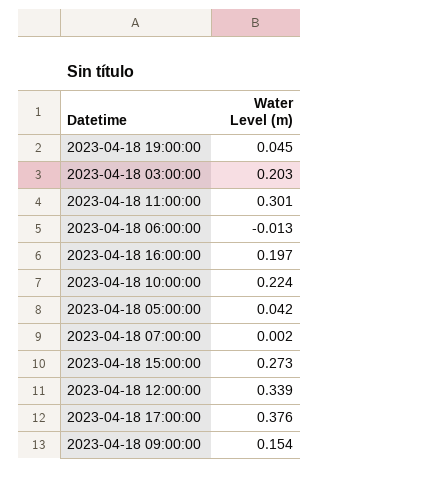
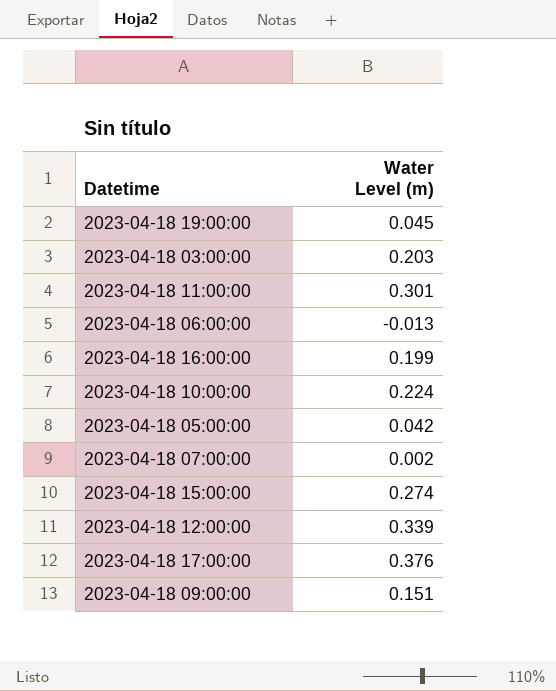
2023-04-18 16:00:00 | Water Level (m): 0.197 -> 0.199
2023-04-18 15:00:00 | Water Level (m): 0.273 -> 0.274
2023-04-18 09:00:00 | Water Level (m): 0.154 -> 0.151

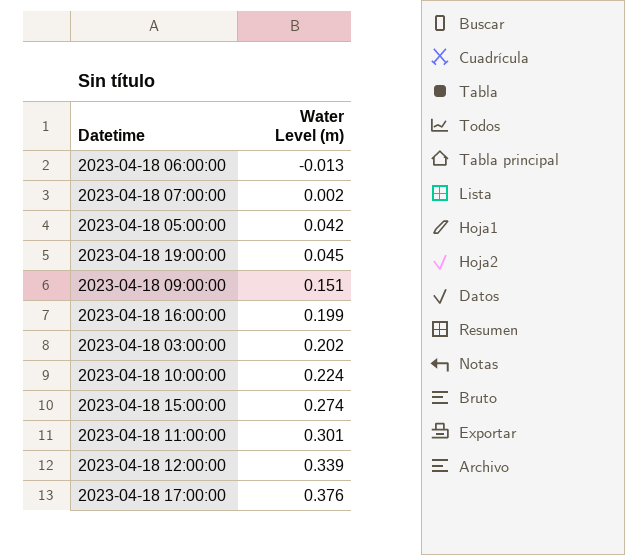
row order: none -> Water Level (m) ascending
2023-04-18 03:00:00 | Water Level (m): 0.203 -> 0.202

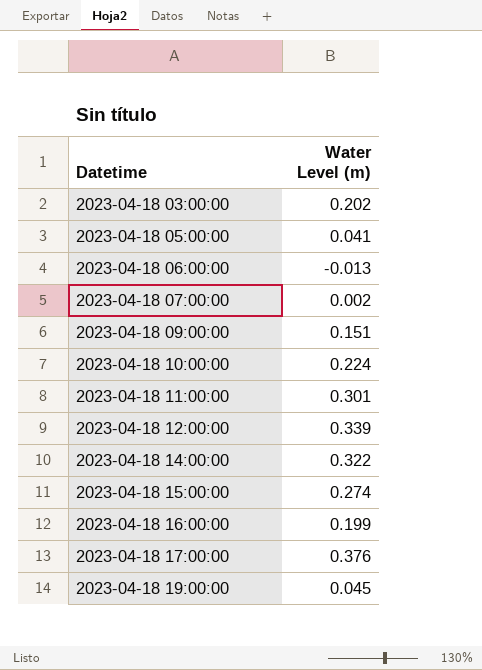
row order: Water Level (m) ascending -> Datetime ascending
2023-04-18 05:00:00 | Water Level (m): 0.042 -> 0.041
row 2023-04-18 14:00:00: none -> 0.322

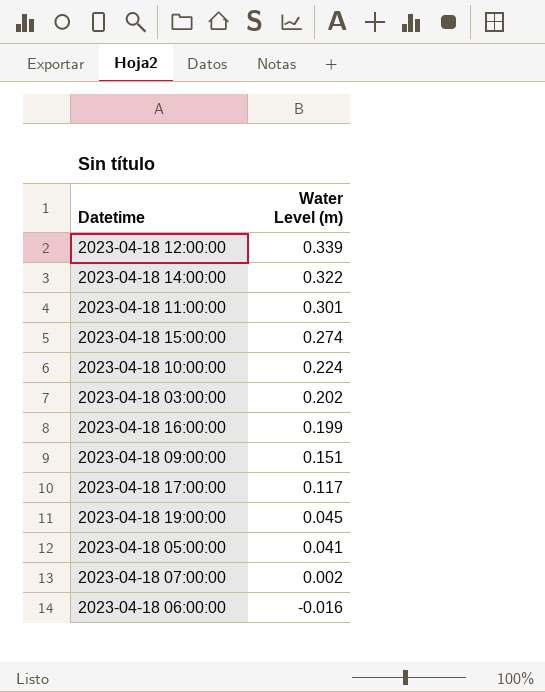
row order: Datetime ascending -> Water Level (m) descending
2023-04-18 17:00:00 | Water Level (m): 0.376 -> 0.117
2023-04-18 06:00:00 | Water Level (m): -0.013 -> -0.016

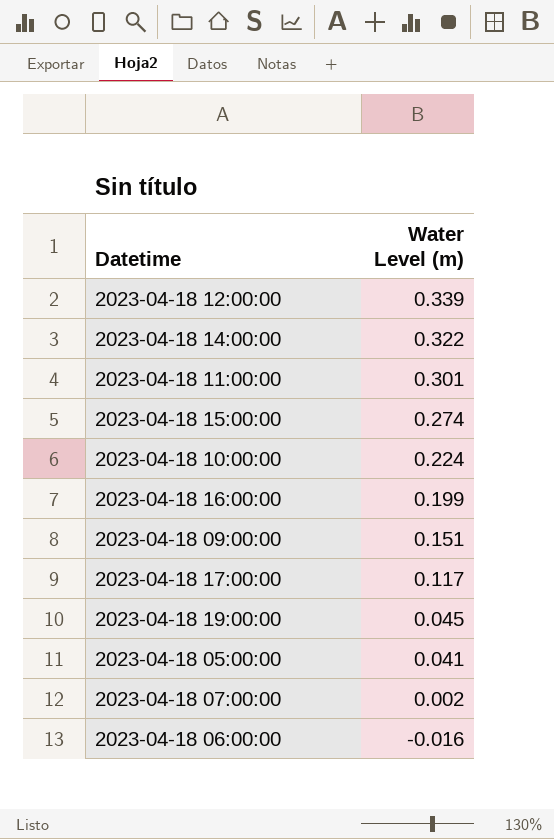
row 2023-04-18 03:00:00: 0.202 -> none

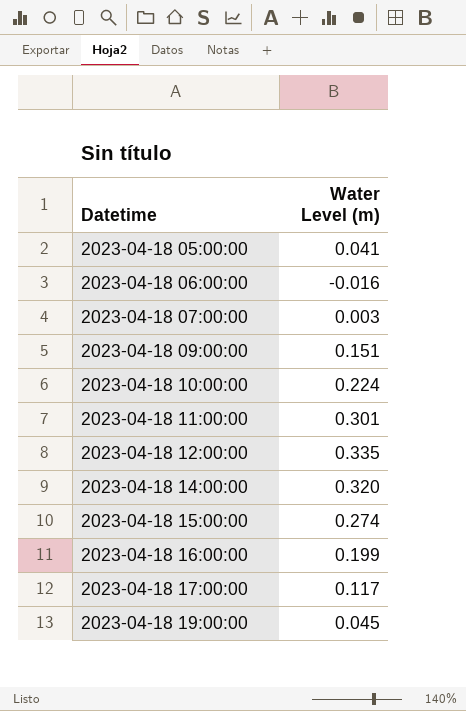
row order: Water Level (m) descending -> Datetime ascending
2023-04-18 07:00:00 | Water Level (m): 0.002 -> 0.003
2023-04-18 12:00:00 | Water Level (m): 0.339 -> 0.335
2023-04-18 14:00:00 | Water Level (m): 0.322 -> 0.320

